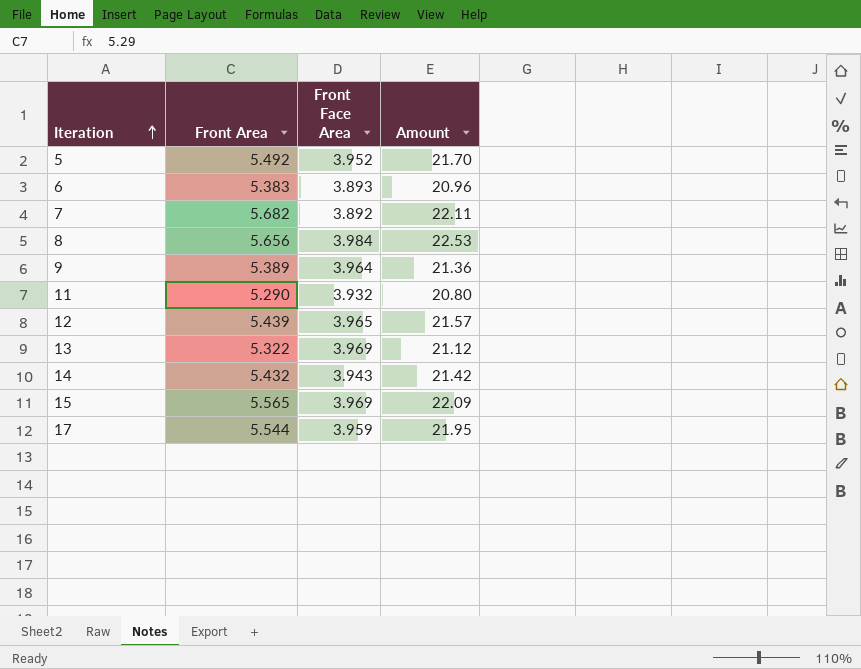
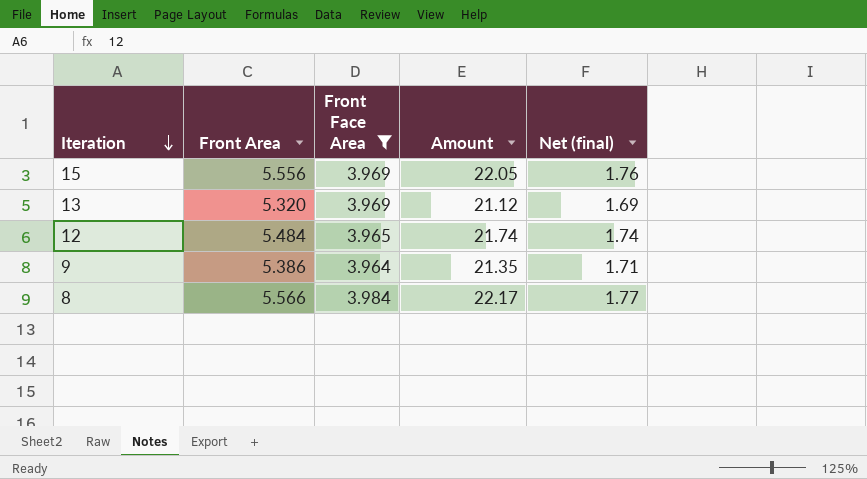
filter: none -> Front Face Area >= 3.964
row order: Iteration ascending -> Iteration descending
column Net (final) | formula: none -> [Amount] * 0.08
15 | Front Area: 5.565 -> 5.556
15 | Amount: 22.09 -> 22.05
13 | Front Area: 5.322 -> 5.320
12 | Front Area: 5.439 -> 5.484
12 | Amount: 21.57 -> 21.74
9 | Front Area: 5.389 -> 5.386
9 | Amount: 21.36 -> 21.35
8 | Front Area: 5.656 -> 5.566
8 | Amount: 22.53 -> 22.17

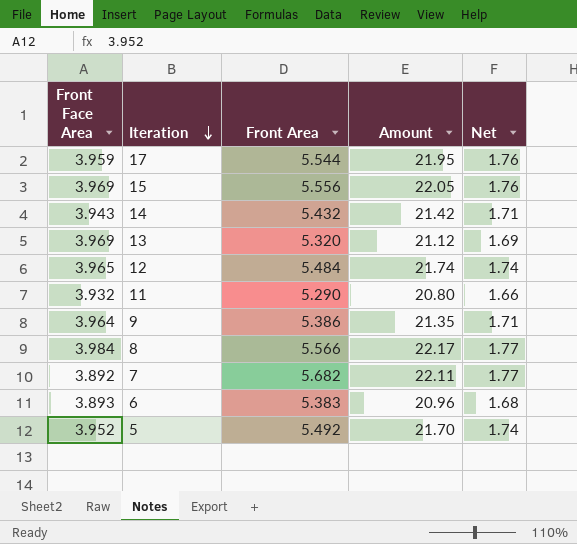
filter: Front Face Area >= 3.964 -> none
column Front Face Area | position: 3 -> 1
column name: Net (final) -> Net

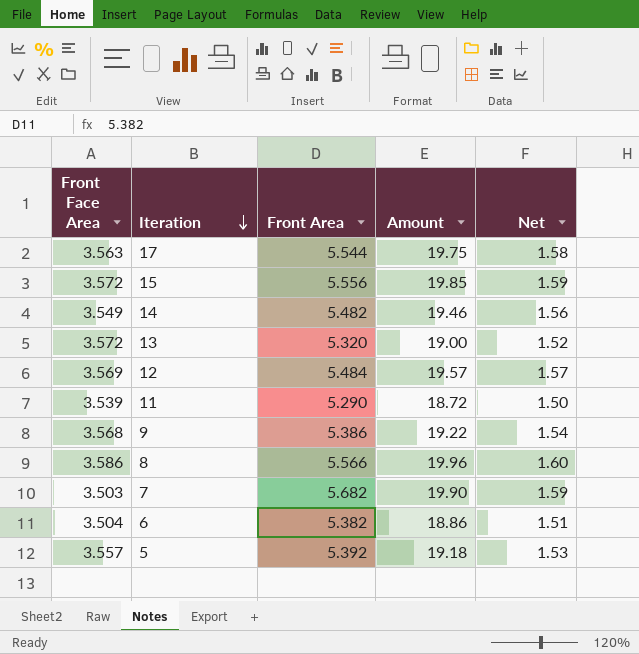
17 | Front Face Area: 3.959 -> 3.563
17 | Amount: 21.95 -> 19.75
17 | Net: 1.76 -> 1.58
15 | Front Face Area: 3.969 -> 3.572
15 | Amount: 22.05 -> 19.85
15 | Net: 1.76 -> 1.59
14 | Front Face Area: 3.943 -> 3.549
14 | Front Area: 5.432 -> 5.482
14 | Amount: 21.42 -> 19.46
14 | Net: 1.71 -> 1.56
13 | Front Face Area: 3.969 -> 3.572
13 | Amount: 21.12 -> 19.00
13 | Net: 1.69 -> 1.52
12 | Front Face Area: 3.965 -> 3.569
12 | Amount: 21.74 -> 19.57
12 | Net: 1.74 -> 1.57
11 | Front Face Area: 3.932 -> 3.539
11 | Amount: 20.80 -> 18.72
11 | Net: 1.66 -> 1.50
9 | Front Face Area: 3.964 -> 3.568
9 | Amount: 21.35 -> 19.22
9 | Net: 1.71 -> 1.54
8 | Front Face Area: 3.984 -> 3.586
8 | Amount: 22.17 -> 19.96
8 | Net: 1.77 -> 1.60
7 | Front Face Area: 3.892 -> 3.503
7 | Amount: 22.11 -> 19.90
7 | Net: 1.77 -> 1.59
6 | Front Face Area: 3.893 -> 3.504
6 | Front Area: 5.383 -> 5.382
6 | Amount: 20.96 -> 18.86
6 | Net: 1.68 -> 1.51
5 | Front Face Area: 3.952 -> 3.557
5 | Front Area: 5.492 -> 5.392
5 | Amount: 21.70 -> 19.18
5 | Net: 1.74 -> 1.53

